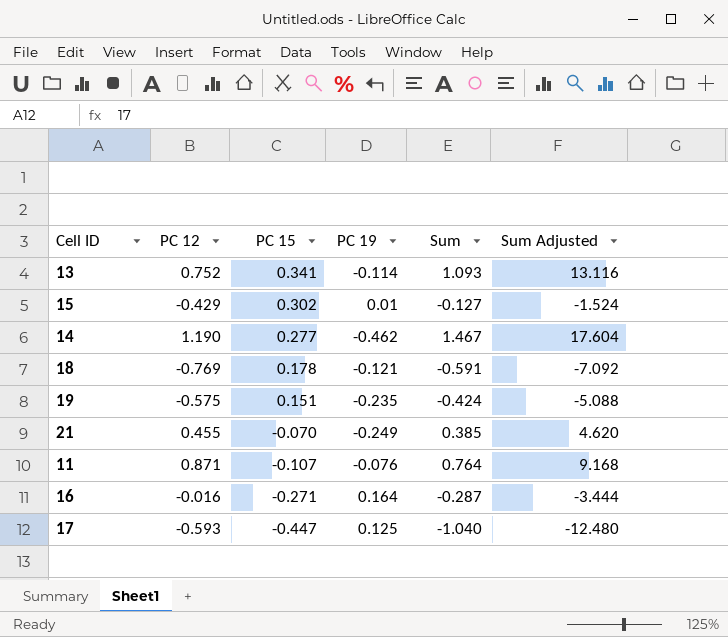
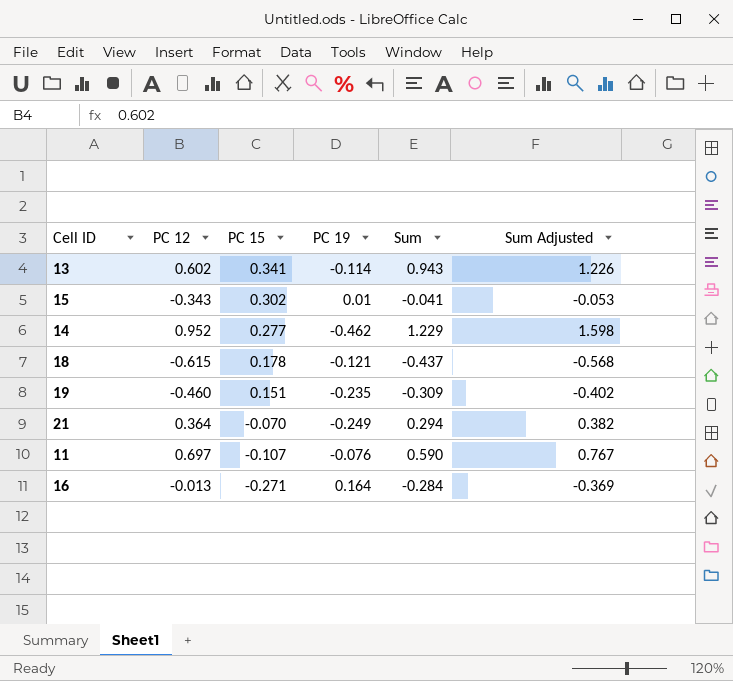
column Sum Adjusted | formula: [Sum] * 12 -> [Sum] * 1.3
row 17: -0.593 | -0.447 | 0.125 | -1.040 | -12.480 -> none
13 | PC 12: 0.752 -> 0.602
13 | Sum: 1.093 -> 0.943
15 | PC 12: -0.429 -> -0.343
15 | Sum: -0.127 -> -0.041
14 | PC 12: 1.190 -> 0.952
14 | Sum: 1.467 -> 1.229
18 | PC 12: -0.769 -> -0.615
18 | Sum: -0.591 -> -0.437
19 | PC 12: -0.575 -> -0.460
19 | Sum: -0.424 -> -0.309
21 | PC 12: 0.455 -> 0.364
21 | Sum: 0.385 -> 0.294
11 | PC 12: 0.871 -> 0.697
11 | Sum: 0.764 -> 0.590
16 | PC 12: -0.016 -> -0.013
16 | Sum: -0.287 -> -0.284

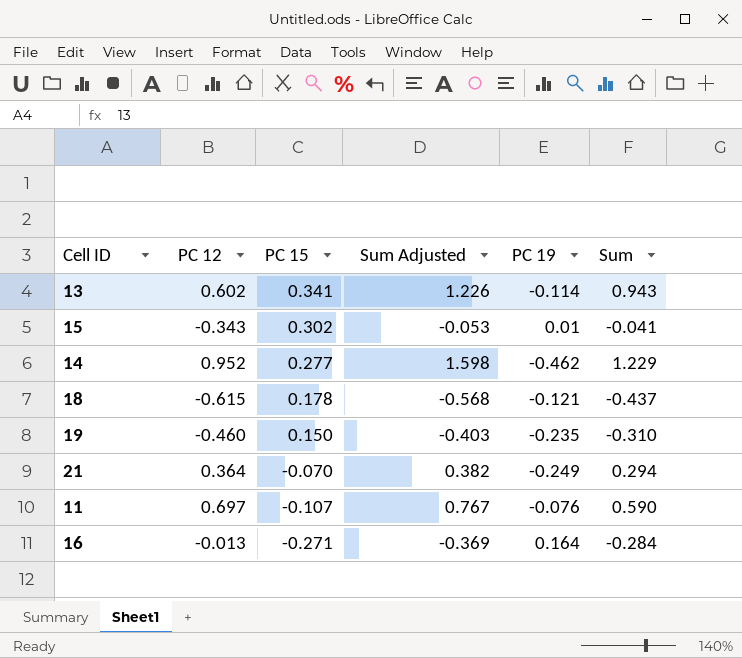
column Sum Adjusted | position: 6 -> 4
19 | PC 15: 0.151 -> 0.150
19 | Sum Adjusted: -0.402 -> -0.403
19 | Sum: -0.309 -> -0.310

